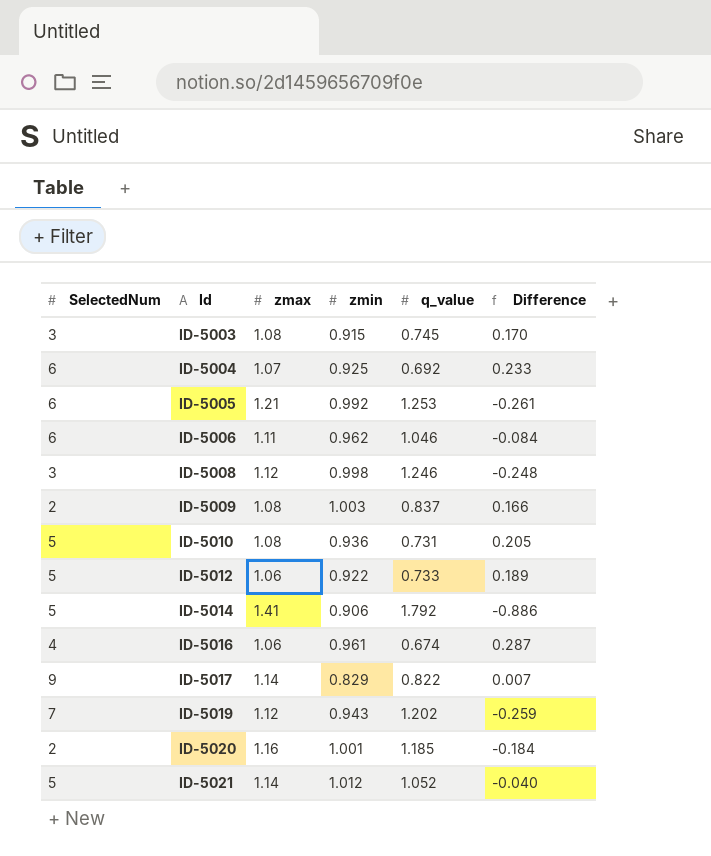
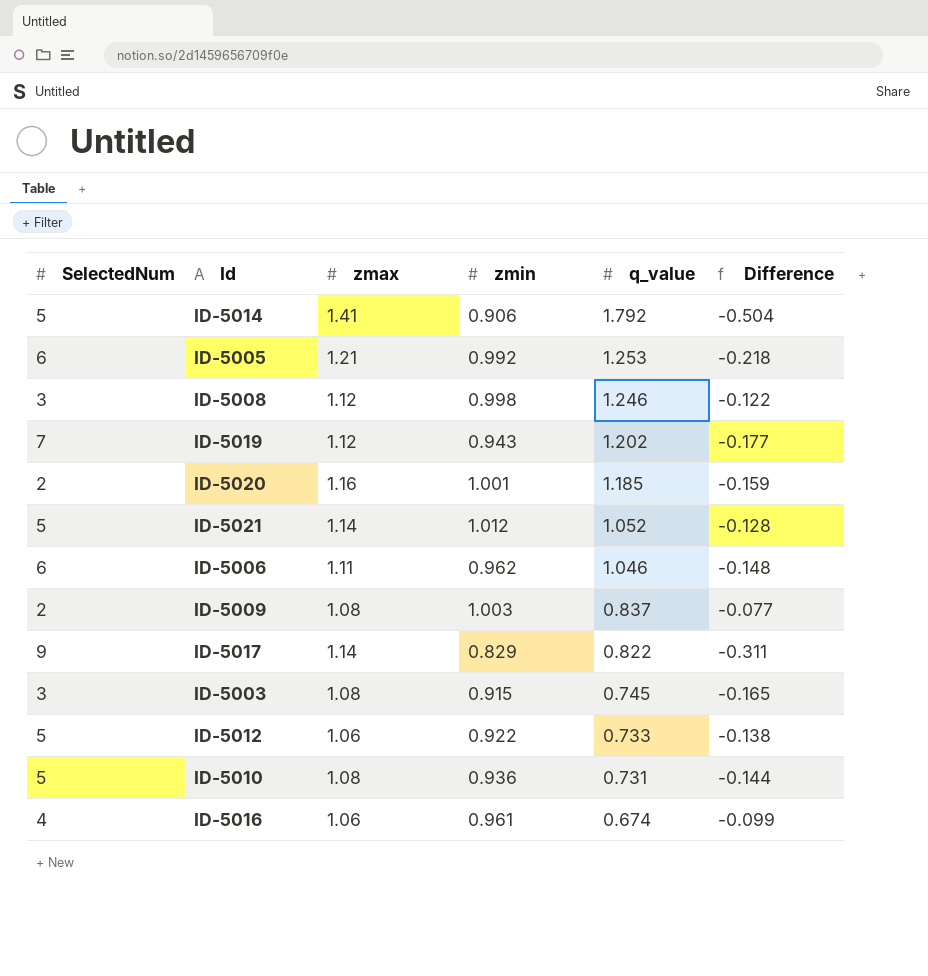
row order: Id ascending -> q_value descending
column Difference | formula: [zmin] - [q_value] -> [zmin] - [zmax]
row ID-5004: 6 | 1.07 | 0.925 | 0.692 | 0.233 -> none

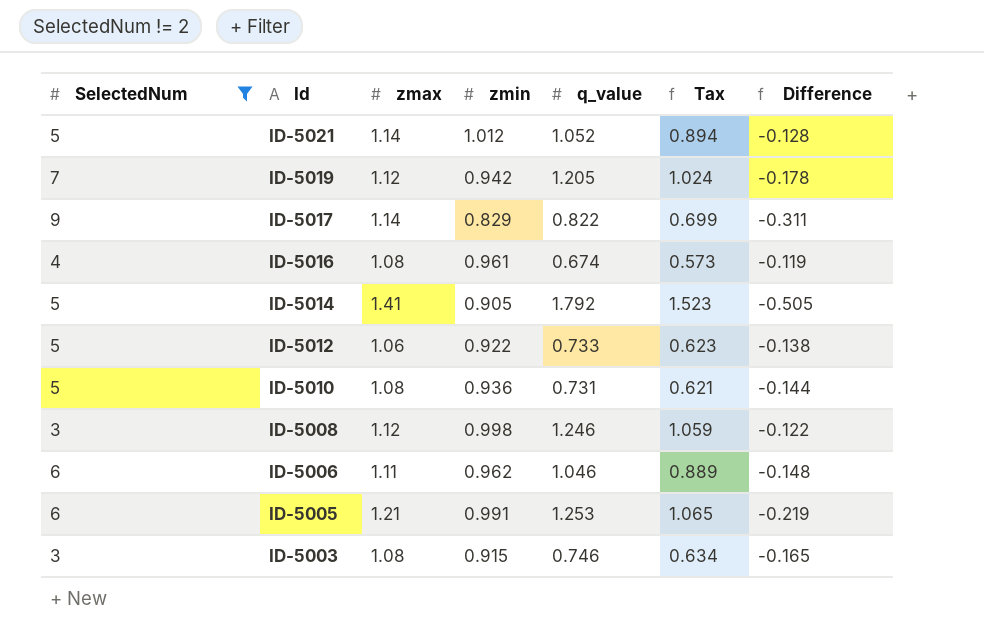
filter: none -> SelectedNum != 2
row order: q_value descending -> Id descending
column Tax | formula: none -> [q_value] * 0.85
ID-5019 | zmin: 0.943 -> 0.942
ID-5019 | q_value: 1.202 -> 1.205
ID-5019 | Difference: -0.177 -> -0.178
ID-5016 | zmax: 1.06 -> 1.08
ID-5016 | Difference: -0.099 -> -0.119
ID-5014 | zmin: 0.906 -> 0.905
ID-5014 | Difference: -0.504 -> -0.505
ID-5005 | zmin: 0.992 -> 0.991
ID-5005 | Difference: -0.218 -> -0.219
ID-5003 | q_value: 0.745 -> 0.746

